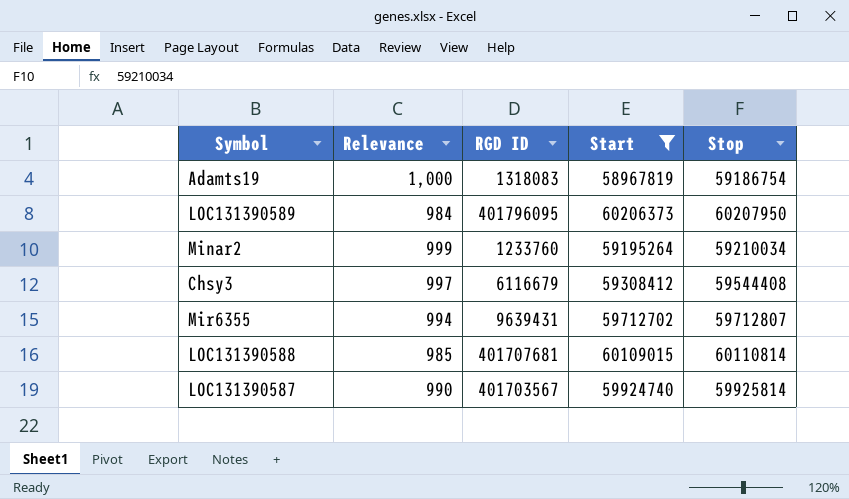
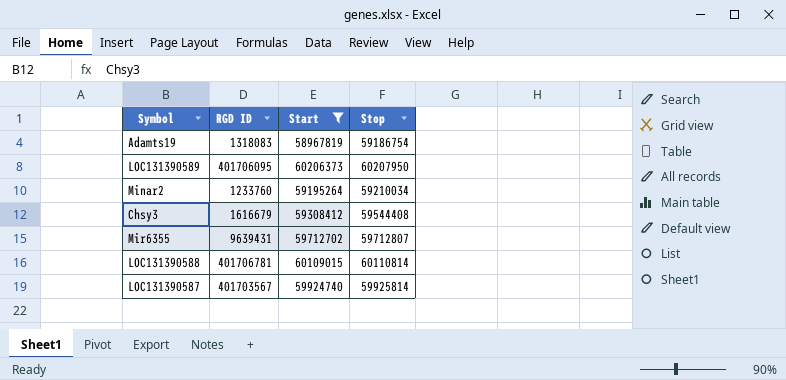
column Relevance | position: 2 -> none
LOC131390589 | RGD ID: 401796095 -> 401706095
Chsy3 | RGD ID: 6116679 -> 1616679
LOC131390588 | RGD ID: 401707681 -> 401706781

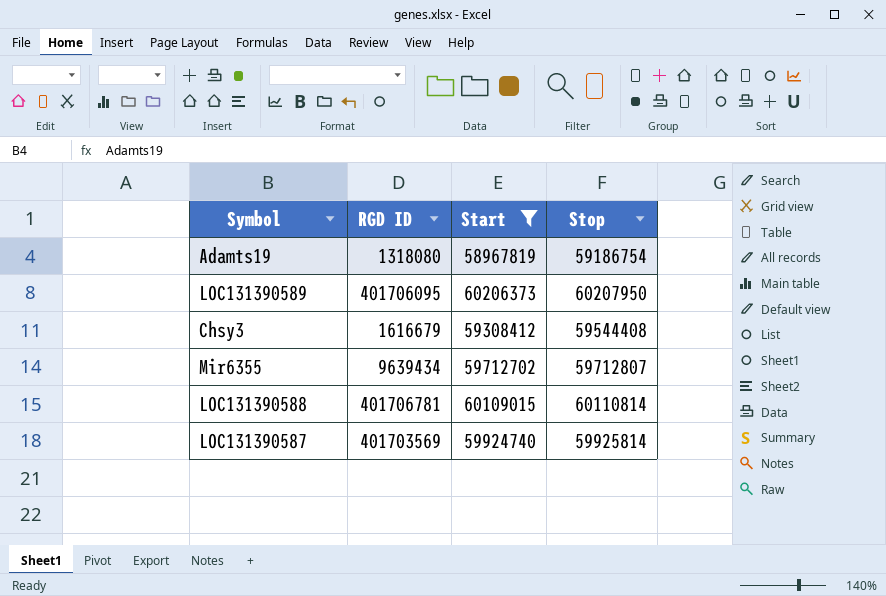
row Minar2: 1233760 | 59195264 | 59210034 -> none
Adamts19 | RGD ID: 1318083 -> 1318080
Mir6355 | RGD ID: 9639431 -> 9639434
LOC131390587 | RGD ID: 401703567 -> 401703569

